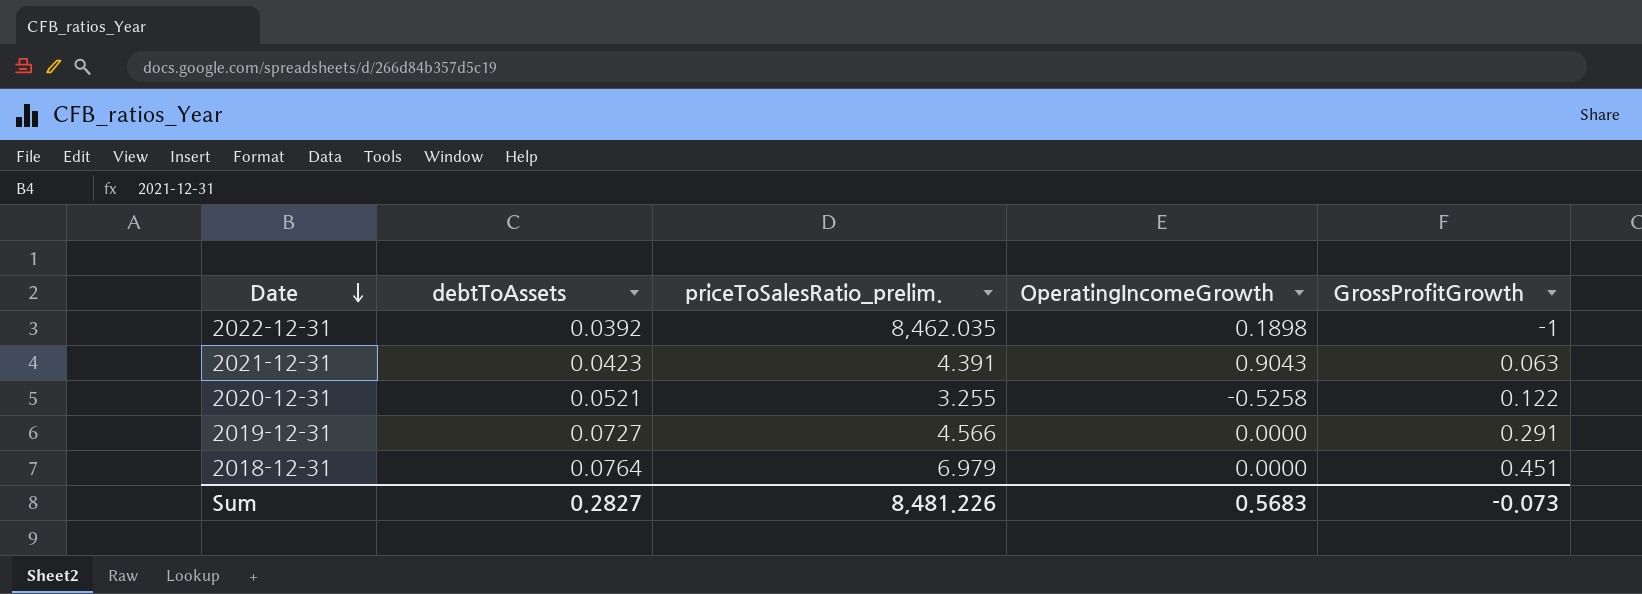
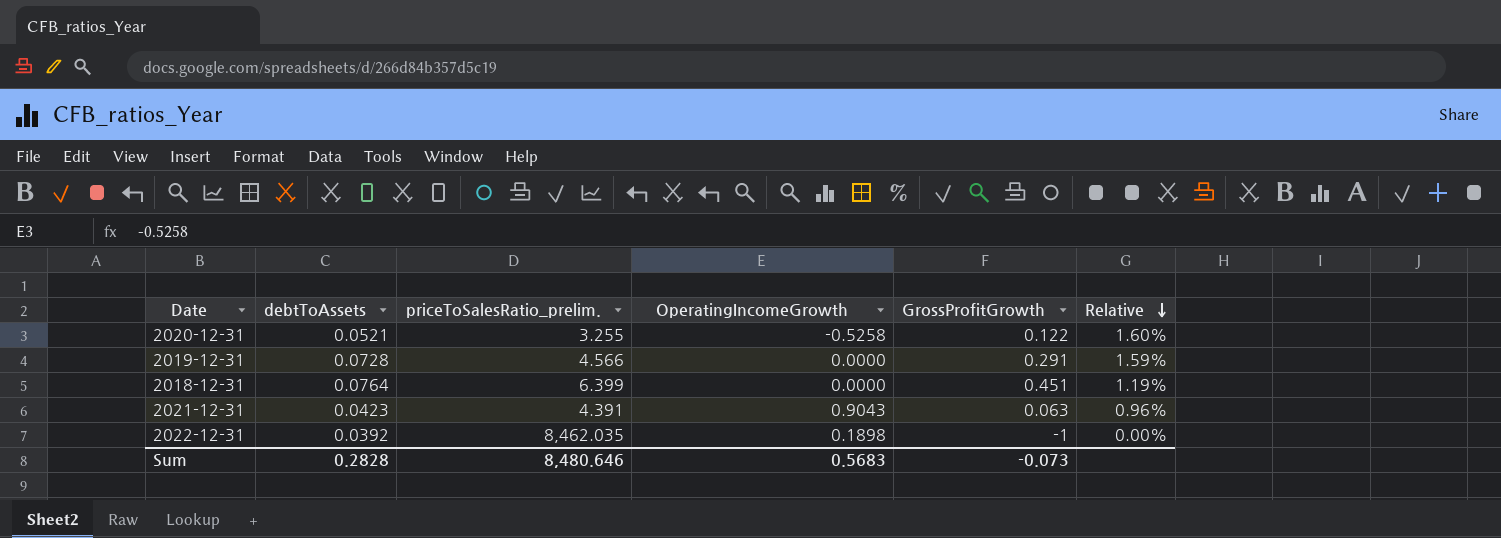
row order: Date descending -> Relative descending
column Relative | formula: none -> [debtToAssets] / [priceToSalesRatio_prelim.]
2019-12-31 | debtToAssets: 0.0727 -> 0.0728
2018-12-31 | priceToSalesRatio_prelim.: 6.979 -> 6.399
Sum | debtToAssets: 0.2827 -> 0.2828
Sum | priceToSalesRatio_prelim.: 8,481.226 -> 8,480.646

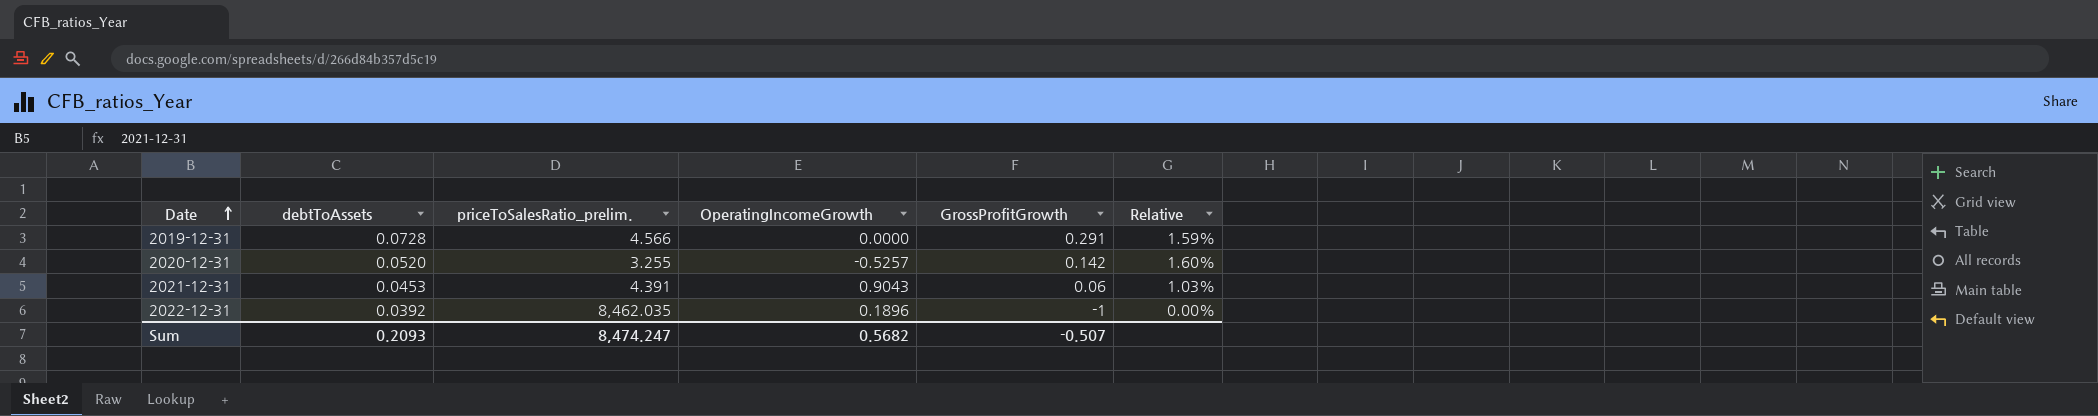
row order: Relative descending -> Date ascending
row 2018-12-31: 0.0764 | 6.399 | 0.0000 | 0.451 | 1.19% -> none
2020-12-31 | debtToAssets: 0.0521 -> 0.0520
2020-12-31 | OperatingIncomeGrowth: -0.5258 -> -0.5257
2020-12-31 | GrossProfitGrowth: 0.122 -> 0.142
2021-12-31 | debtToAssets: 0.0423 -> 0.0453
2021-12-31 | GrossProfitGrowth: 0.063 -> 0.06
2021-12-31 | Relative: 0.96% -> 1.03%
2022-12-31 | OperatingIncomeGrowth: 0.1898 -> 0.1896
Sum | debtToAssets: 0.2828 -> 0.2093
Sum | priceToSalesRatio_prelim.: 8,480.646 -> 8,474.247
Sum | OperatingIncomeGrowth: 0.5683 -> 0.5682
Sum | GrossProfitGrowth: -0.073 -> -0.507

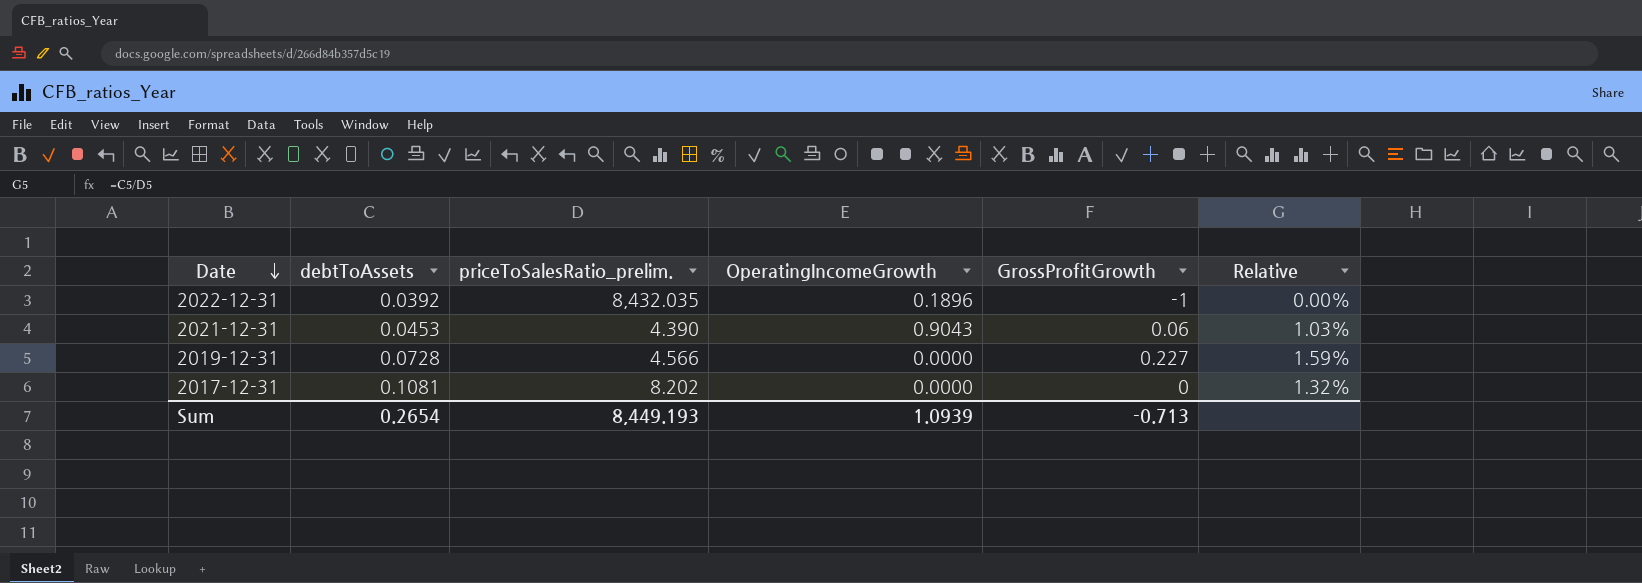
row order: Date ascending -> Date descending
row 2020-12-31: 0.0520 | 3.255 | -0.5257 | 0.142 | 1.60% -> none
2022-12-31 | priceToSalesRatio_prelim.: 8,462.035 -> 8,432.035
2021-12-31 | priceToSalesRatio_prelim.: 4.391 -> 4.390
2019-12-31 | GrossProfitGrowth: 0.291 -> 0.227
row 2017-12-31: none -> 0.1081 | 8.202 | 0.0000 | 0 | 1.32%
Sum | debtToAssets: 0.2093 -> 0.2654
Sum | priceToSalesRatio_prelim.: 8,474.247 -> 8,449.193
Sum | OperatingIncomeGrowth: 0.5682 -> 1.0939
Sum | GrossProfitGrowth: -0.507 -> -0.713

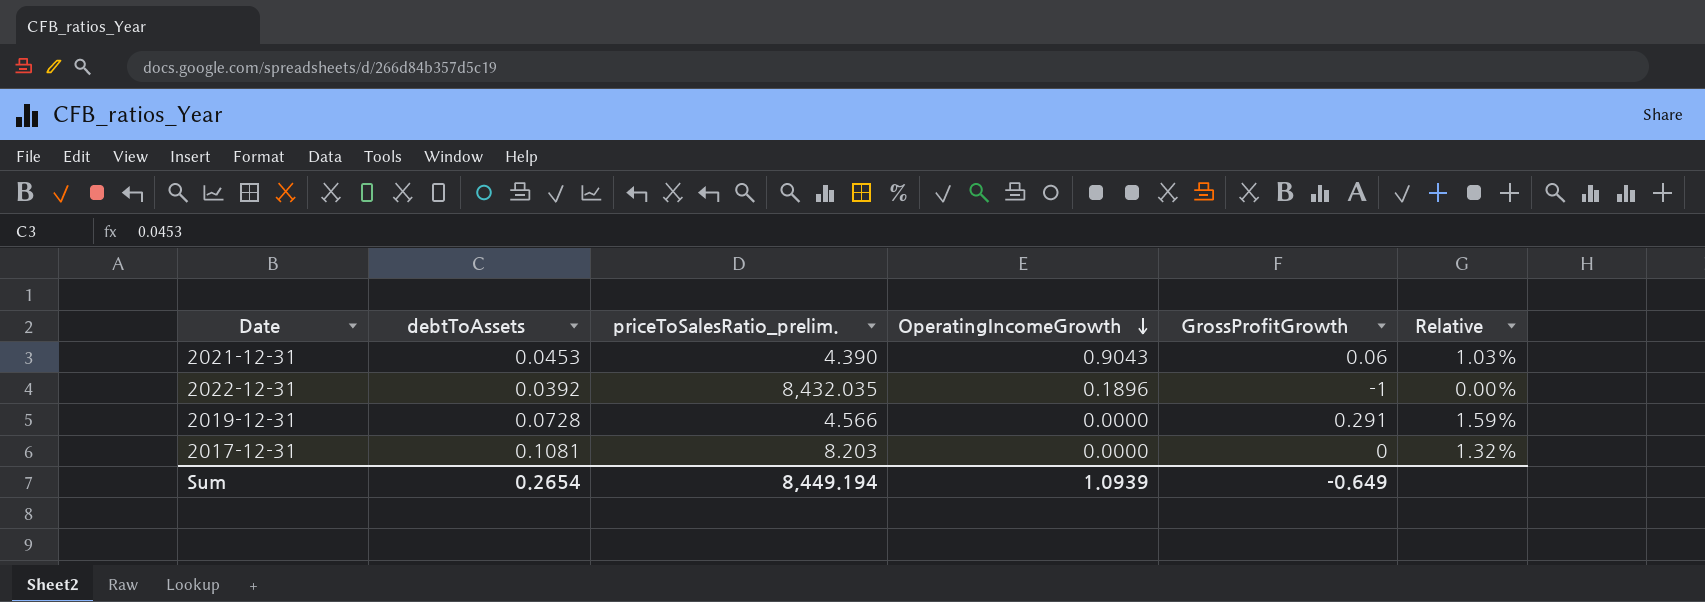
row order: Date descending -> OperatingIncomeGrowth descending
2019-12-31 | GrossProfitGrowth: 0.227 -> 0.291
2017-12-31 | priceToSalesRatio_prelim.: 8.202 -> 8.203
Sum | priceToSalesRatio_prelim.: 8,449.193 -> 8,449.194
Sum | GrossProfitGrowth: -0.713 -> -0.649

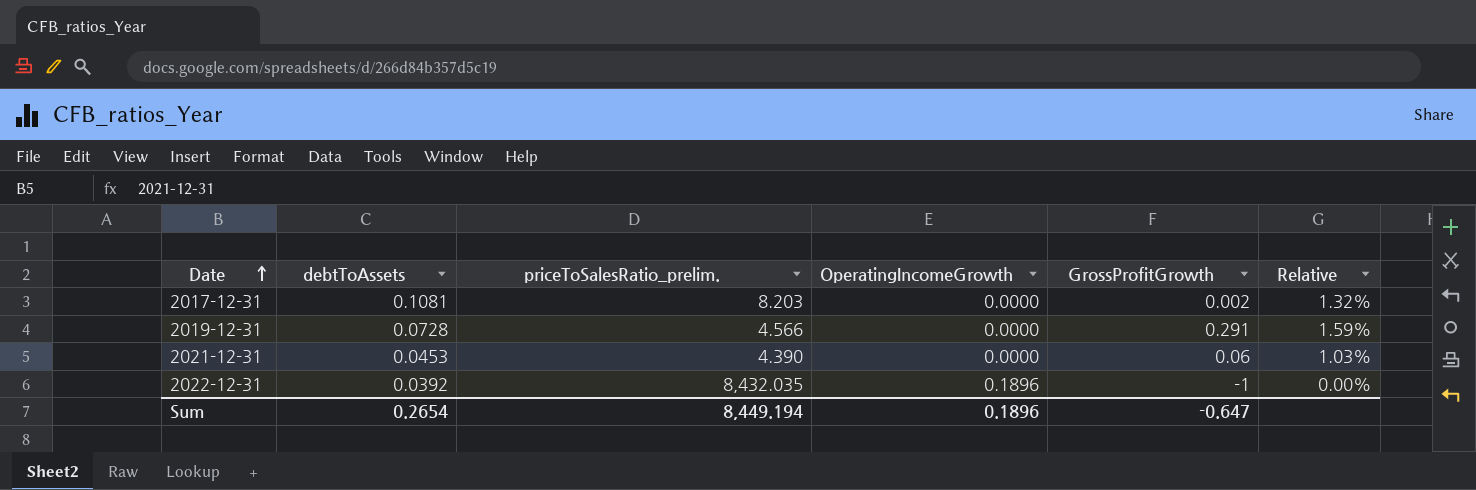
row order: OperatingIncomeGrowth descending -> Date ascending
2017-12-31 | GrossProfitGrowth: 0 -> 0.002
2021-12-31 | OperatingIncomeGrowth: 0.9043 -> 0.0000
Sum | OperatingIncomeGrowth: 1.0939 -> 0.1896
Sum | GrossProfitGrowth: -0.649 -> -0.647

